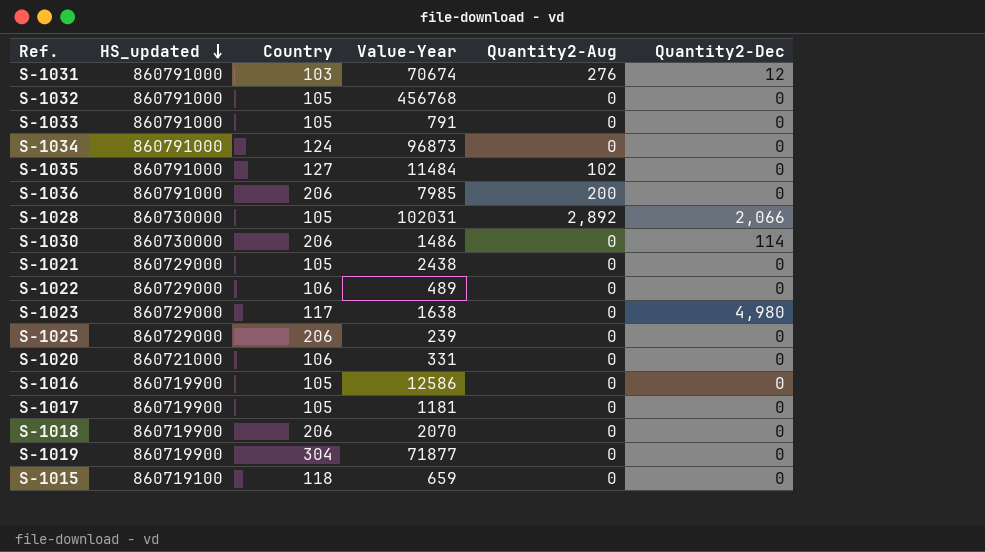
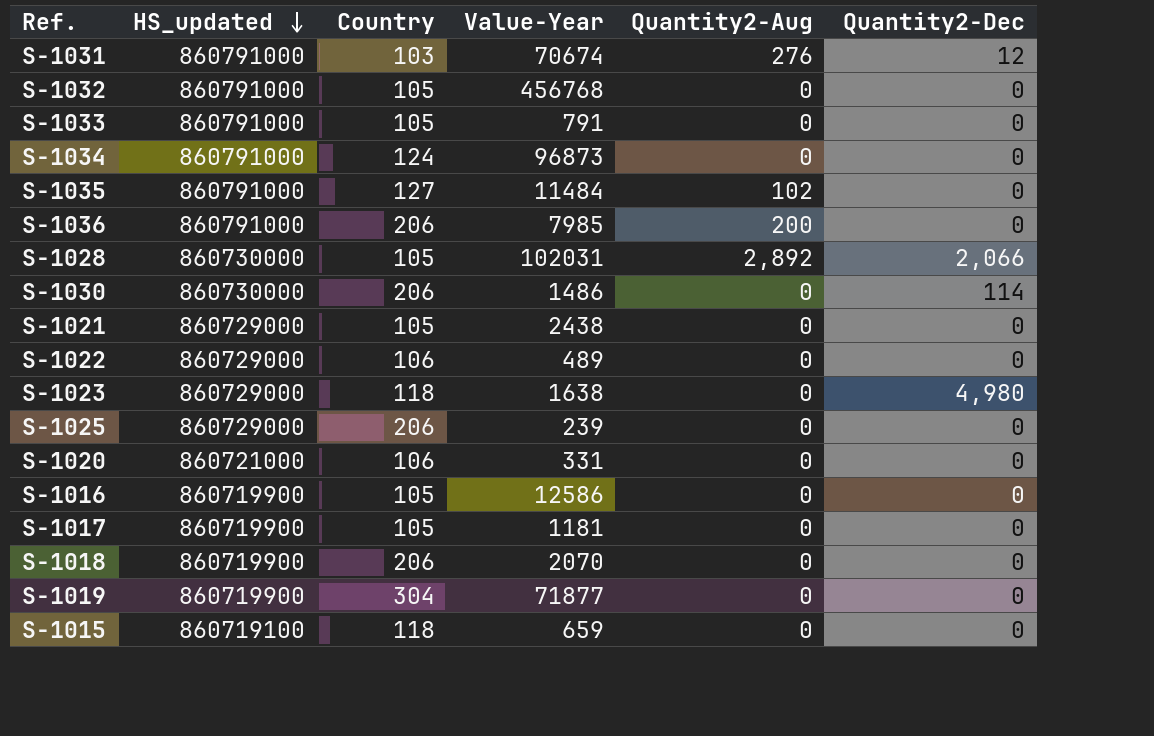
S-1023 | Country: 117 -> 118

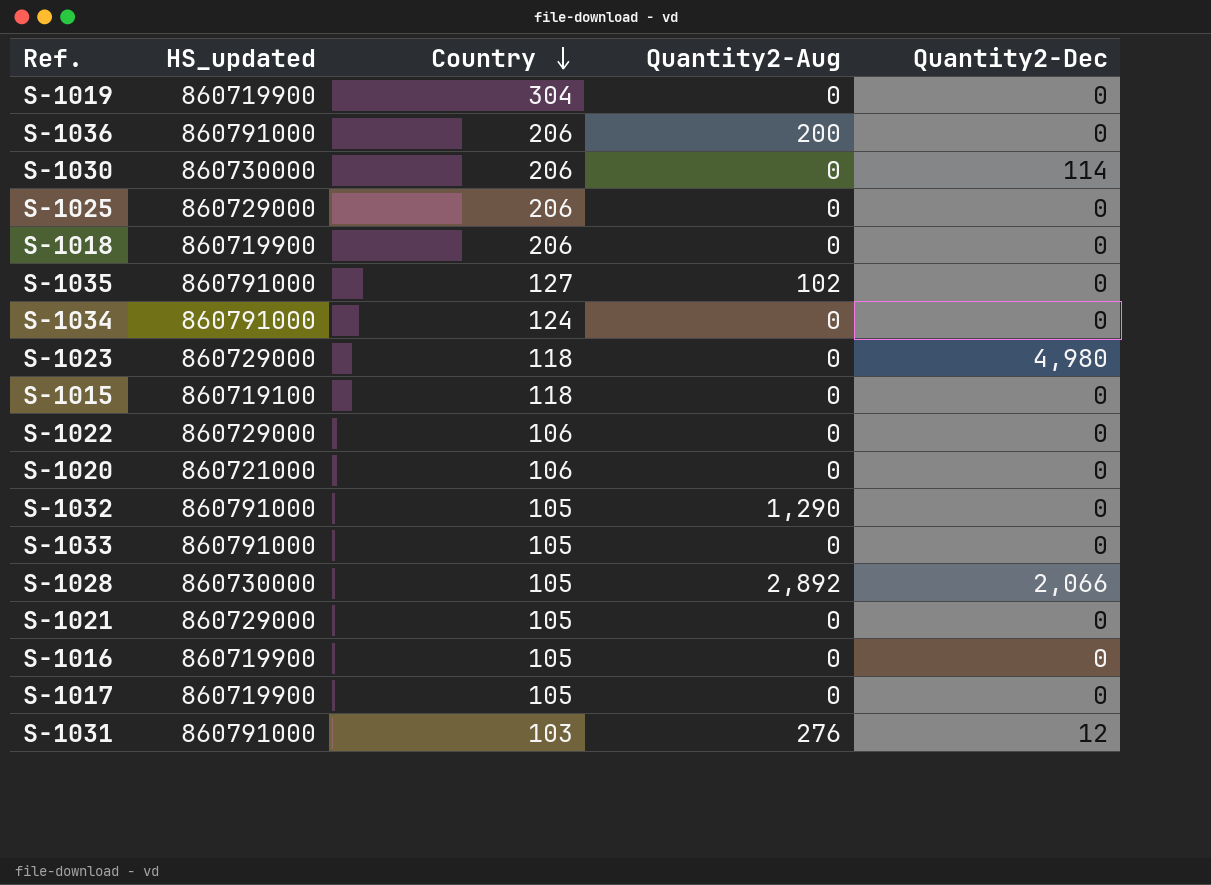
row order: HS_updated descending -> Country descending
column Value-Year | position: 4 -> none
S-1032 | Quantity2-Aug: 0 -> 1,290

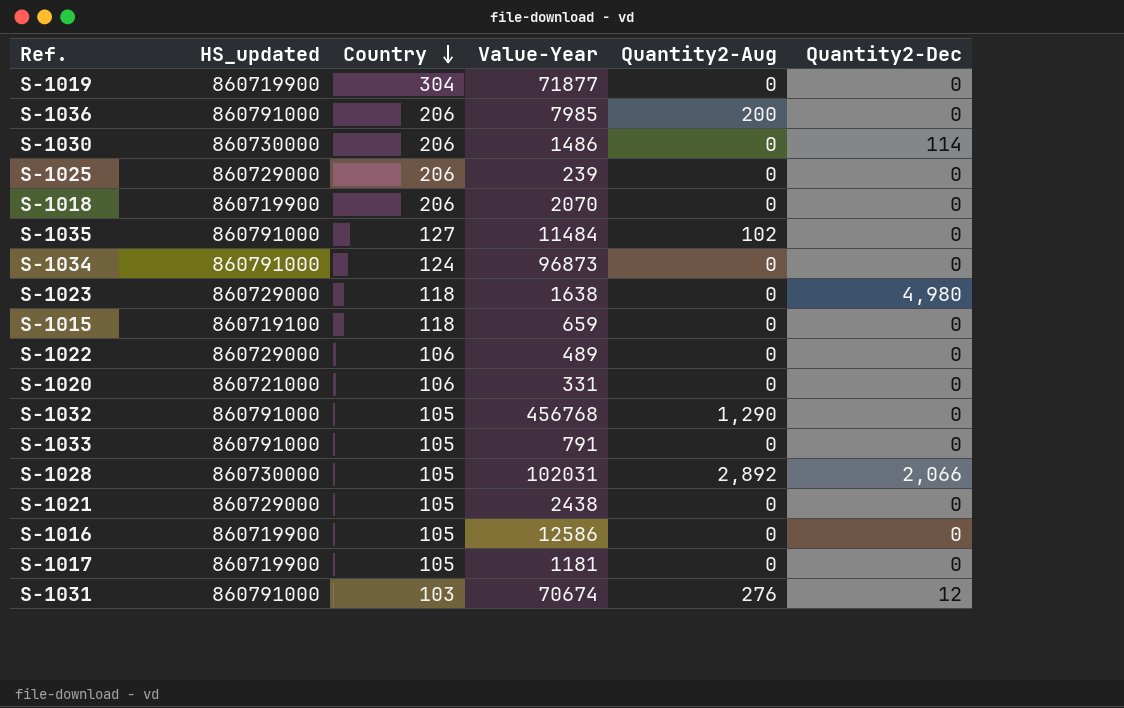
column Value-Year | position: none -> 4

